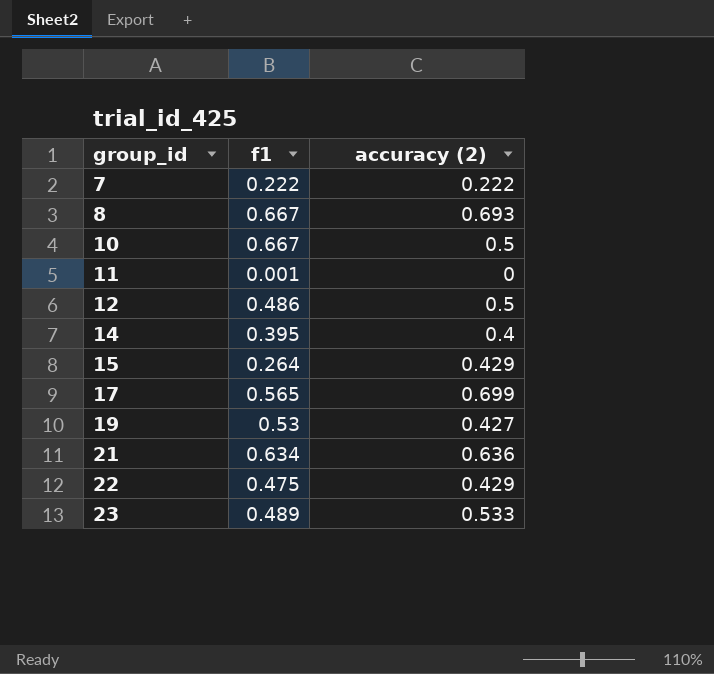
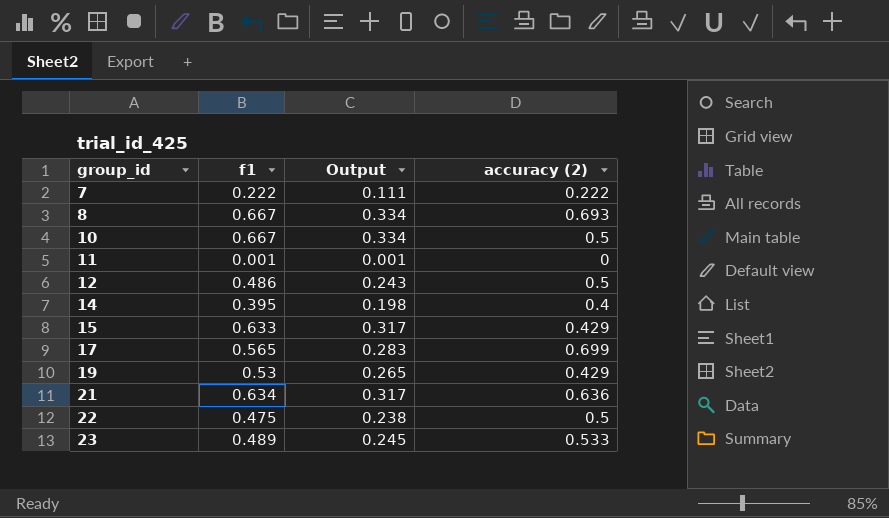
column Output | formula: none -> [f1] * 0.5
15 | f1: 0.264 -> 0.633
19 | accuracy (2): 0.427 -> 0.429
22 | accuracy (2): 0.429 -> 0.5

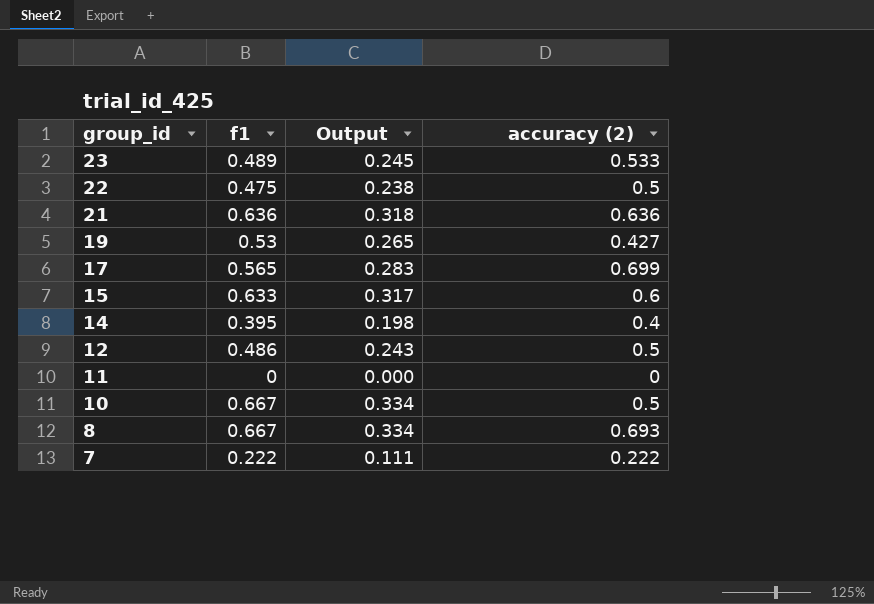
row order: group_id ascending -> group_id descending
21 | f1: 0.634 -> 0.636
21 | Output: 0.317 -> 0.318
19 | accuracy (2): 0.429 -> 0.427
15 | accuracy (2): 0.429 -> 0.6
11 | f1: 0.001 -> 0
11 | Output: 0.001 -> 0.000

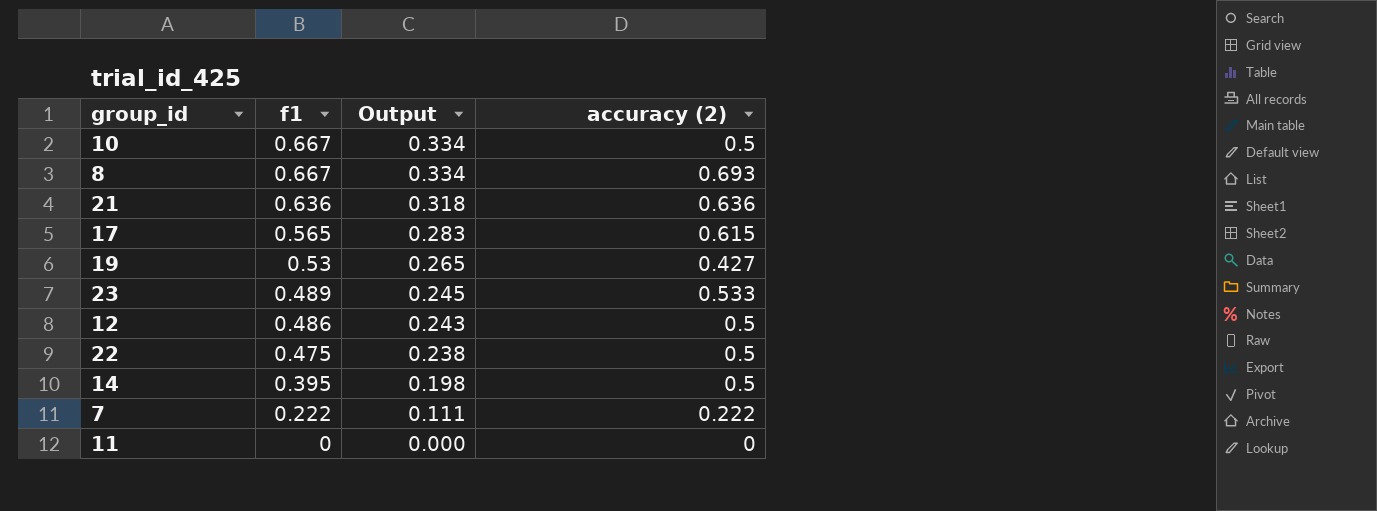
row order: group_id descending -> f1 descending
row 15: 0.633 | 0.317 | 0.6 -> none
17 | accuracy (2): 0.699 -> 0.615
14 | accuracy (2): 0.4 -> 0.5

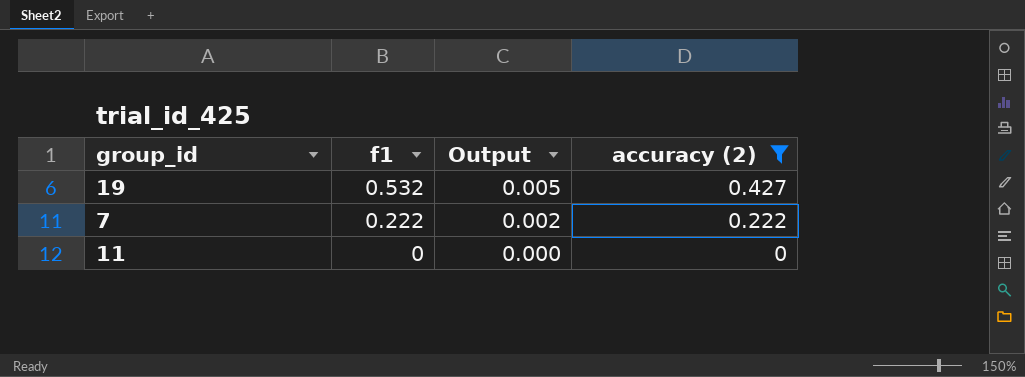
filter: none -> accuracy (2) <= 0.427
column Output | formula: [f1] * 0.5 -> [f1] * 0.01
19 | f1: 0.53 -> 0.532

